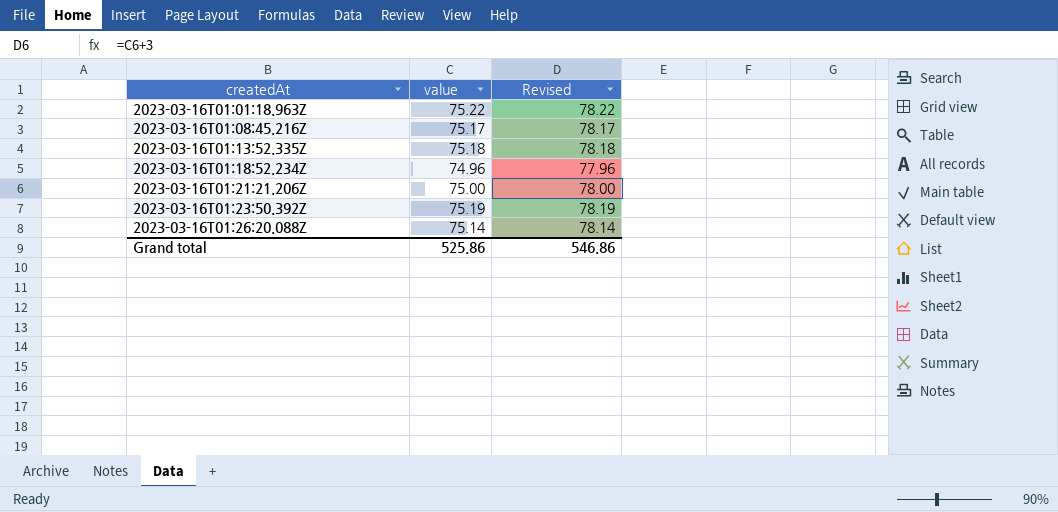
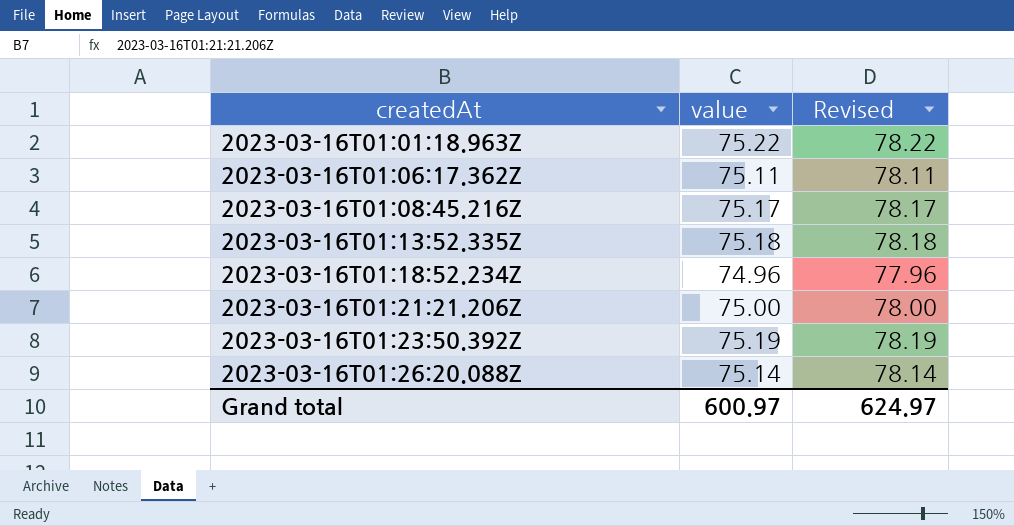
row 2023-03-16T01:06:17.362Z: none -> 75.11 | 78.11
Grand total | value: 525.86 -> 600.97
Grand total | Revised: 546.86 -> 624.97

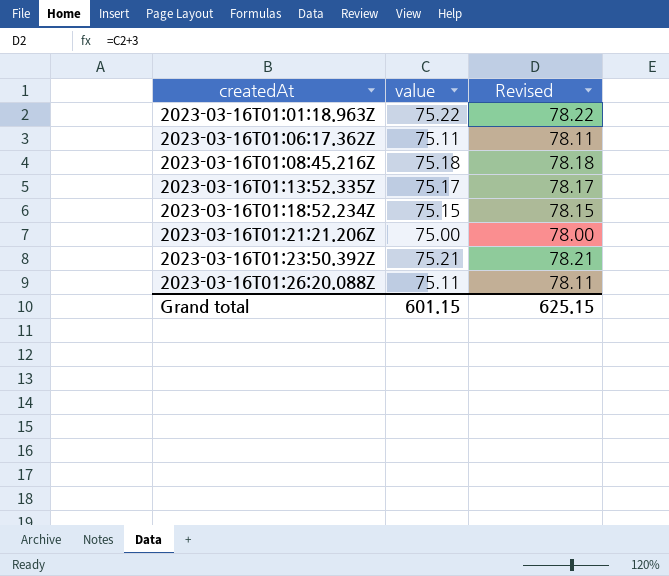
2023-03-16T01:08:45.216Z | value: 75.17 -> 75.18
2023-03-16T01:08:45.216Z | Revised: 78.17 -> 78.18
2023-03-16T01:13:52.335Z | value: 75.18 -> 75.17
2023-03-16T01:13:52.335Z | Revised: 78.18 -> 78.17
2023-03-16T01:18:52.234Z | value: 74.96 -> 75.15
2023-03-16T01:18:52.234Z | Revised: 77.96 -> 78.15
2023-03-16T01:23:50.392Z | value: 75.19 -> 75.21
2023-03-16T01:23:50.392Z | Revised: 78.19 -> 78.21
2023-03-16T01:26:20.088Z | value: 75.14 -> 75.11
2023-03-16T01:26:20.088Z | Revised: 78.14 -> 78.11
Grand total | value: 600.97 -> 601.15
Grand total | Revised: 624.97 -> 625.15

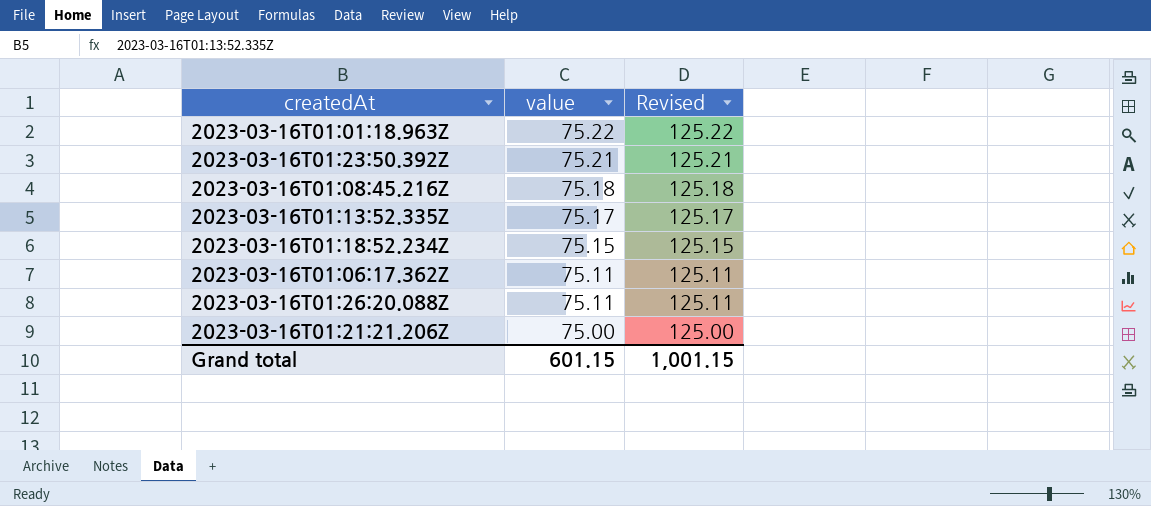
row order: createdAt ascending -> value descending
column Revised | formula: [value] + 3 -> [value] + 50
Grand total | Revised: 625.15 -> 1,001.15

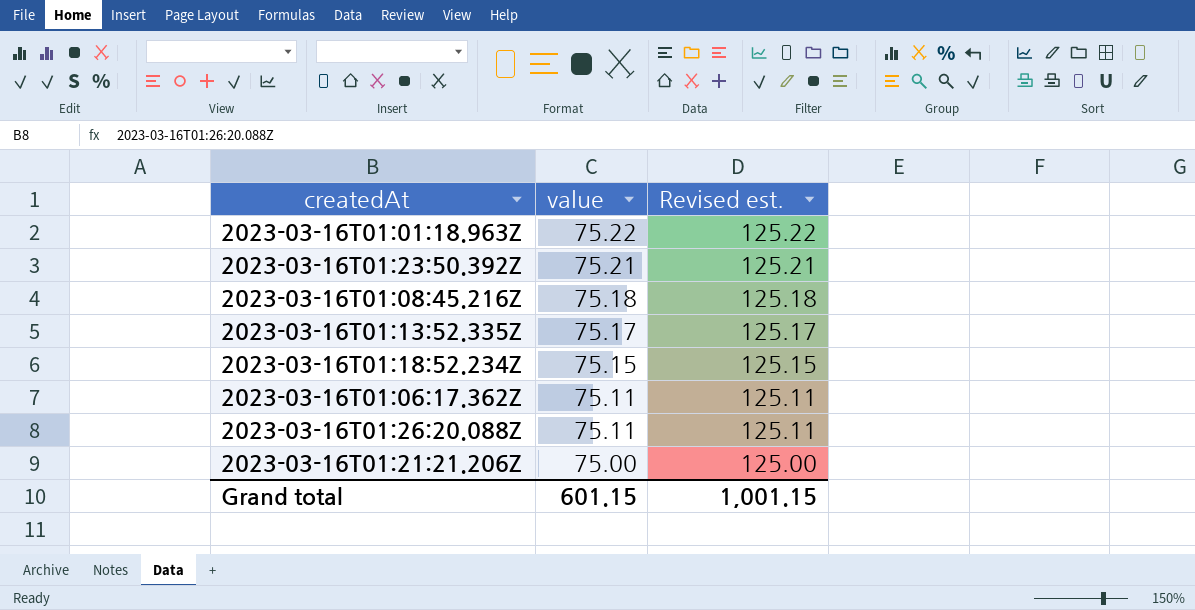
column name: Revised -> Revised est.

